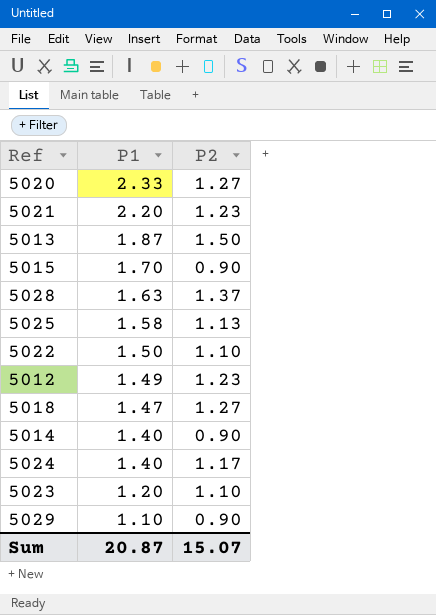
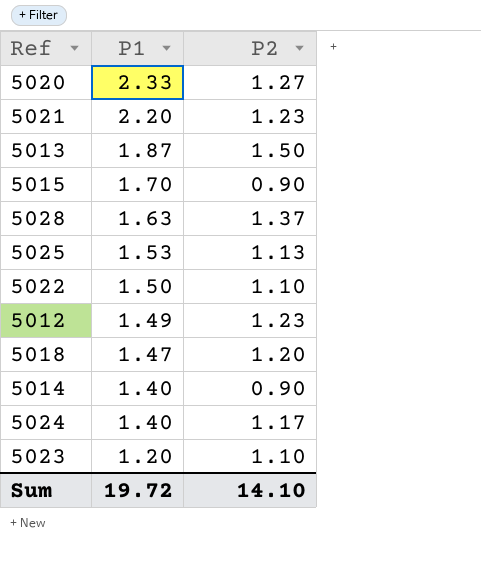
row 5029: 1.10 | 0.90 -> none
5025 | P1: 1.58 -> 1.53
5018 | P2: 1.27 -> 1.20
Sum | P1: 20.87 -> 19.72
Sum | P2: 15.07 -> 14.10

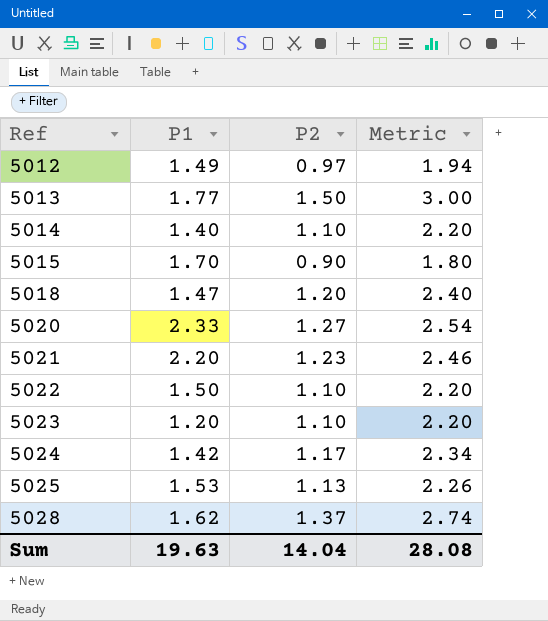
row order: P1 descending -> Ref ascending
column Metric | formula: none -> [P2] * 2
5012 | P2: 1.23 -> 0.97
5013 | P1: 1.87 -> 1.77
5014 | P2: 0.90 -> 1.10
5024 | P1: 1.40 -> 1.42
5028 | P1: 1.63 -> 1.62
Sum | P1: 19.72 -> 19.63
Sum | P2: 14.10 -> 14.04

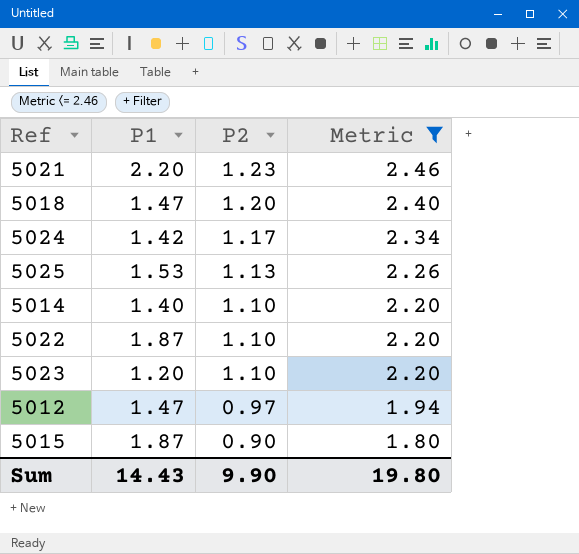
filter: none -> Metric <= 2.46
row order: Ref ascending -> P2 descending
5022 | P1: 1.50 -> 1.87
5012 | P1: 1.49 -> 1.47
5015 | P1: 1.70 -> 1.87
Sum | P1: 19.63 -> 14.43
Sum | P2: 14.04 -> 9.90
Sum | Metric: 28.08 -> 19.80

